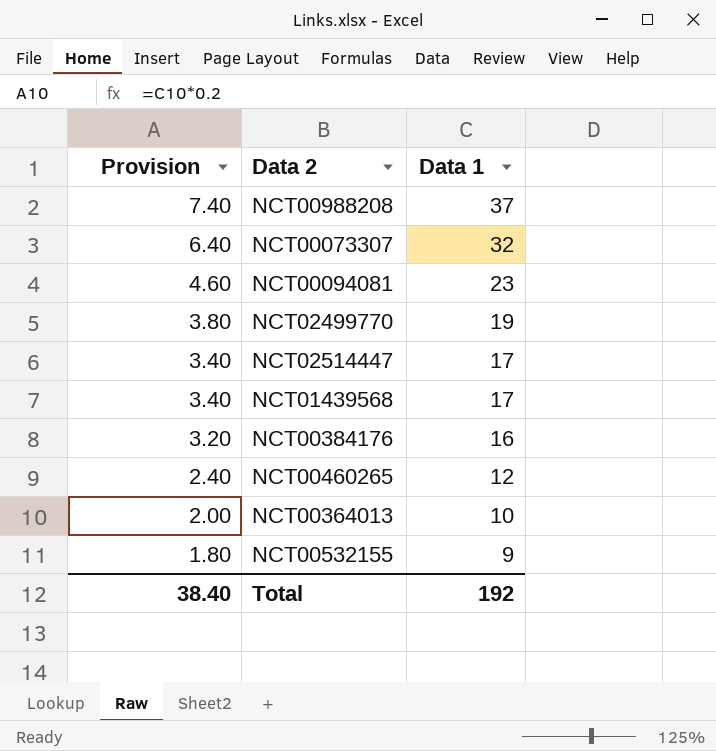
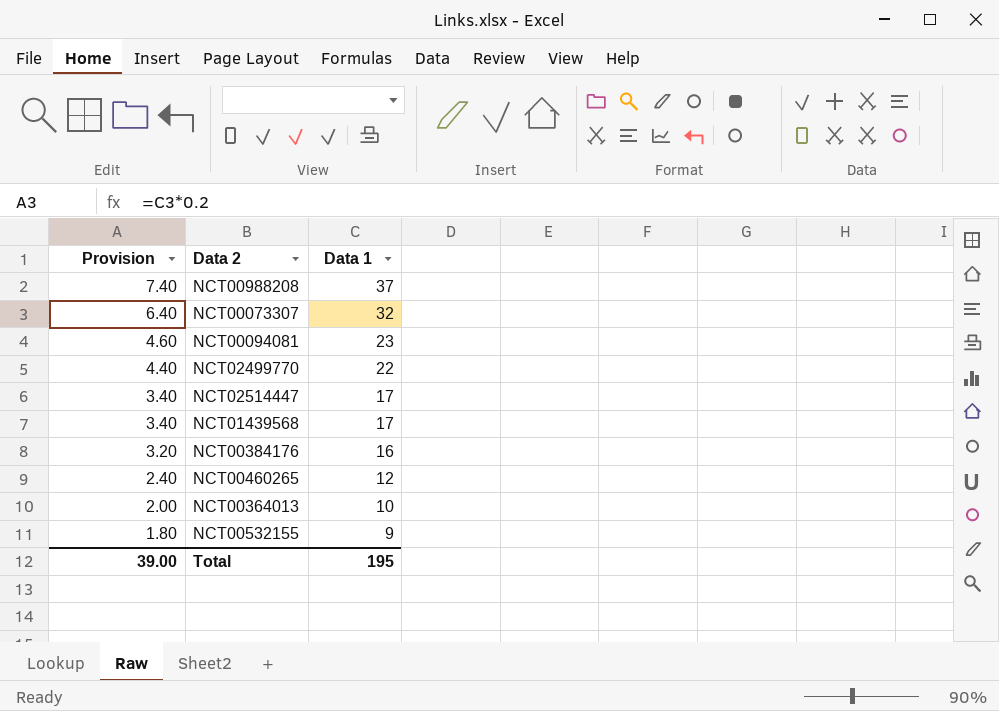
NCT02499770 | Provision: 3.80 -> 4.40
NCT02499770 | Data 1: 19 -> 22
Total | Provision: 38.40 -> 39.00
Total | Data 1: 192 -> 195

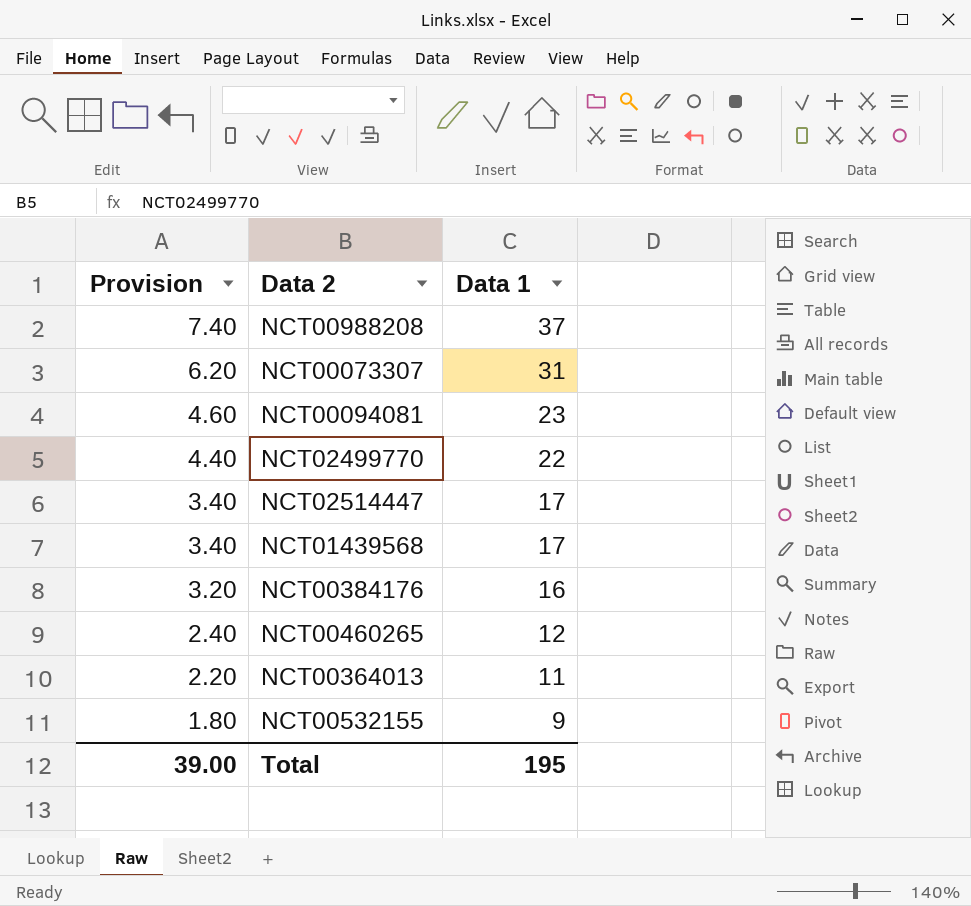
NCT00073307 | Provision: 6.40 -> 6.20
NCT00073307 | Data 1: 32 -> 31
NCT00364013 | Provision: 2.00 -> 2.20
NCT00364013 | Data 1: 10 -> 11

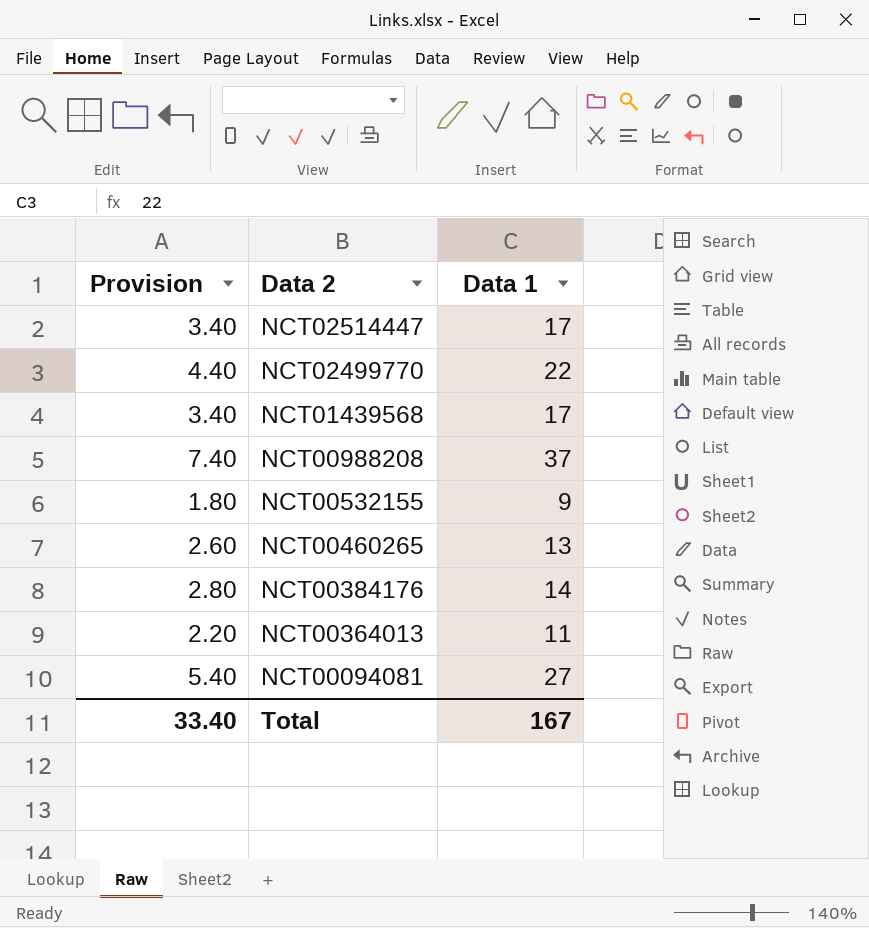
row order: Provision descending -> Data 2 descending
row NCT00073307: 6.20 | 31 -> none
NCT00460265 | Provision: 2.40 -> 2.60
NCT00460265 | Data 1: 12 -> 13
NCT00384176 | Provision: 3.20 -> 2.80
NCT00384176 | Data 1: 16 -> 14
NCT00094081 | Provision: 4.60 -> 5.40
NCT00094081 | Data 1: 23 -> 27
Total | Provision: 39.00 -> 33.40
Total | Data 1: 195 -> 167

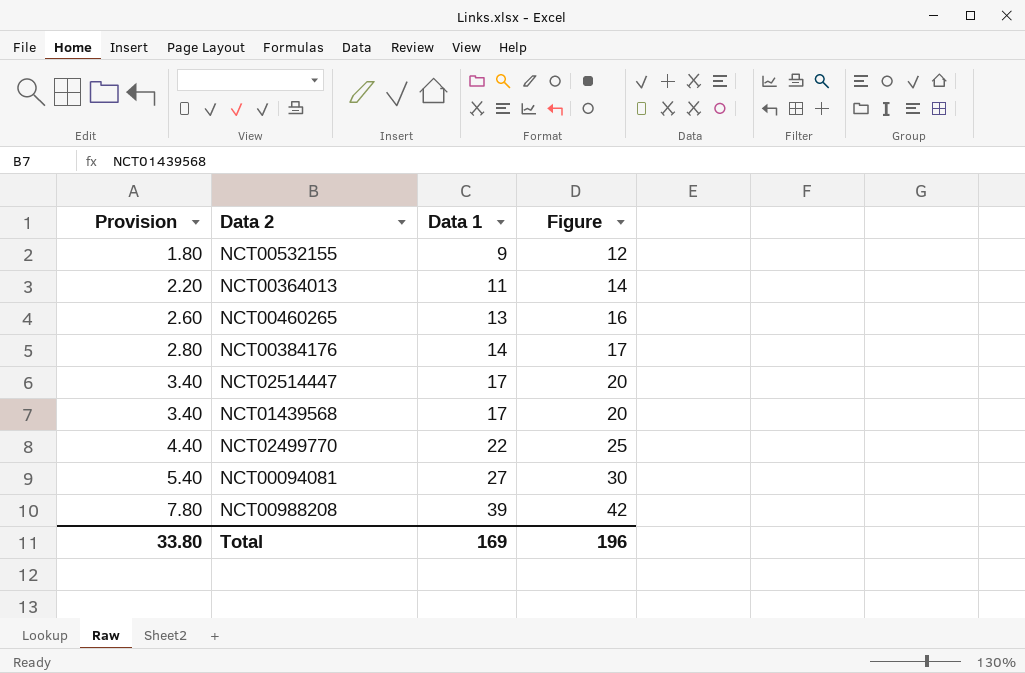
row order: Data 2 descending -> Provision ascending
column Figure | formula: none -> [Data 1] + 3
NCT00988208 | Provision: 7.40 -> 7.80
NCT00988208 | Data 1: 37 -> 39
Total | Provision: 33.40 -> 33.80
Total | Data 1: 167 -> 169

